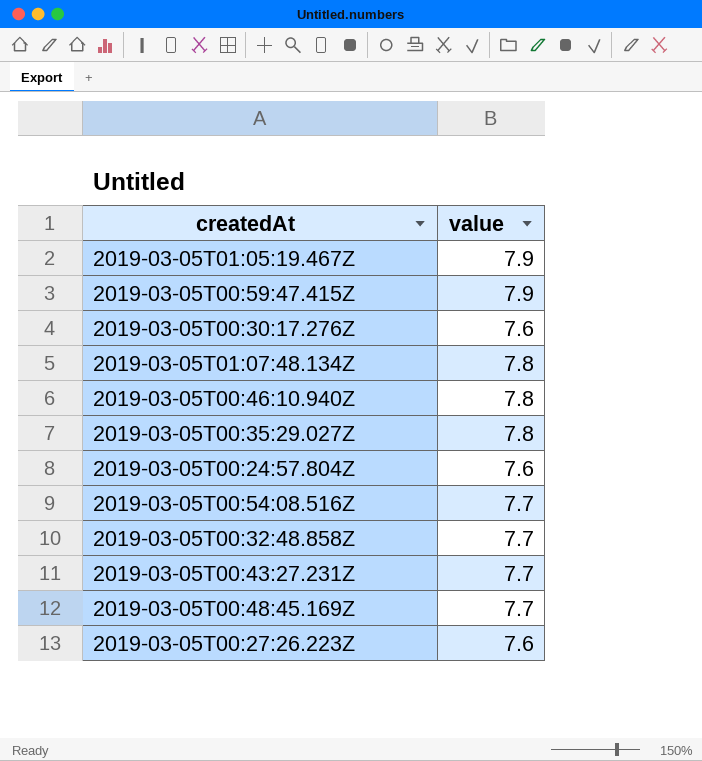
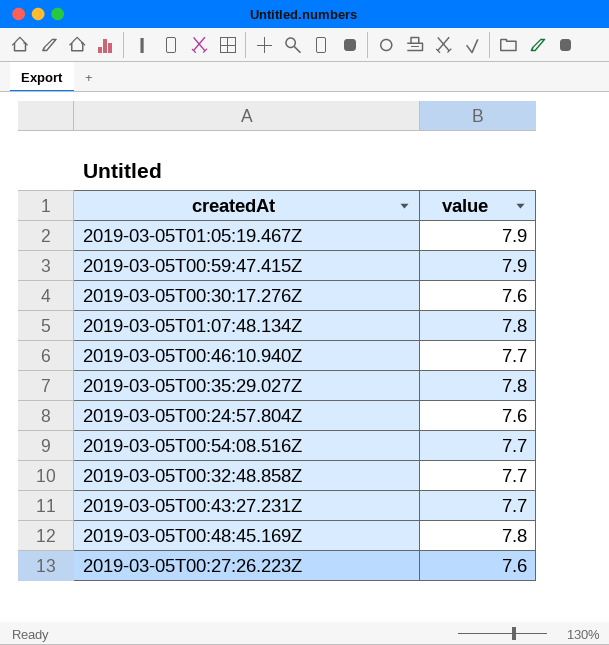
2019-03-05T00:46:10.940Z | value: 7.8 -> 7.7
2019-03-05T00:48:45.169Z | value: 7.7 -> 7.8

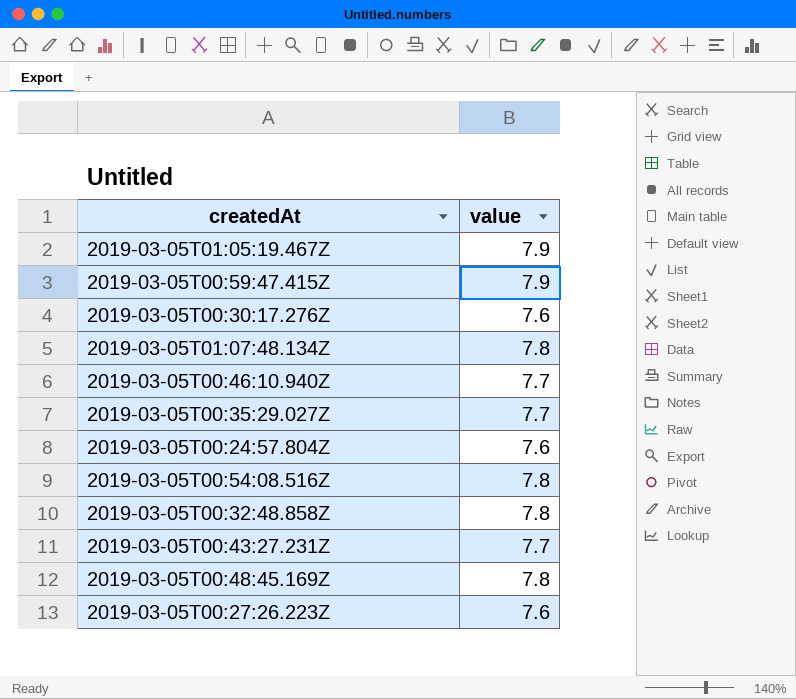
2019-03-05T00:35:29.027Z | value: 7.8 -> 7.7
2019-03-05T00:54:08.516Z | value: 7.7 -> 7.8
2019-03-05T00:32:48.858Z | value: 7.7 -> 7.8

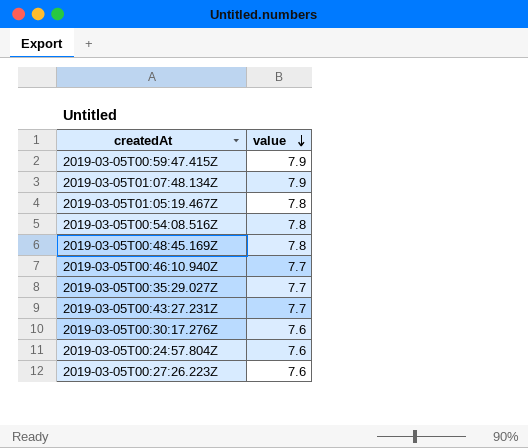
row order: none -> value descending
row 2019-03-05T00:32:48.858Z: 7.8 -> none
2019-03-05T01:07:48.134Z | value: 7.8 -> 7.9
2019-03-05T01:05:19.467Z | value: 7.9 -> 7.8

